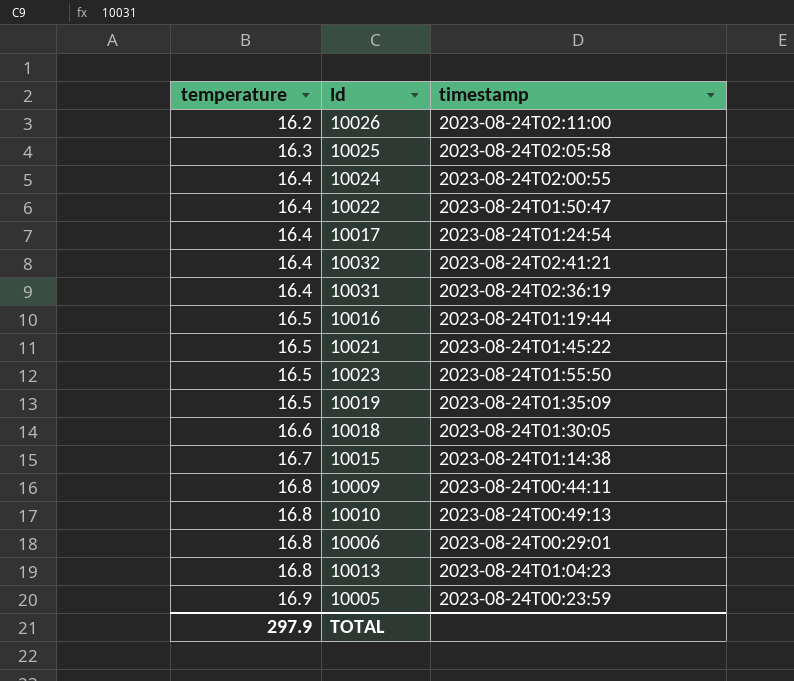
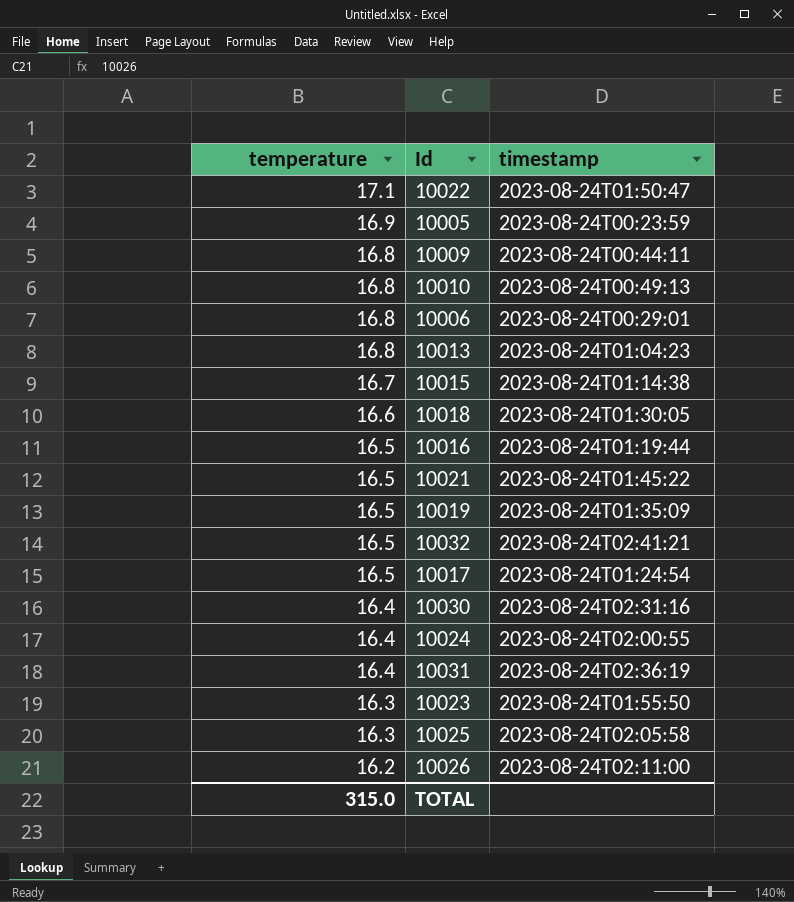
row order: temperature ascending -> temperature descending
10022 | temperature: 16.4 -> 17.1
10032 | temperature: 16.4 -> 16.5
10017 | temperature: 16.4 -> 16.5
row 10030: none -> 16.4 | 2023-08-24T02:31:16
10023 | temperature: 16.5 -> 16.3
TOTAL | temperature: 297.9 -> 315.0

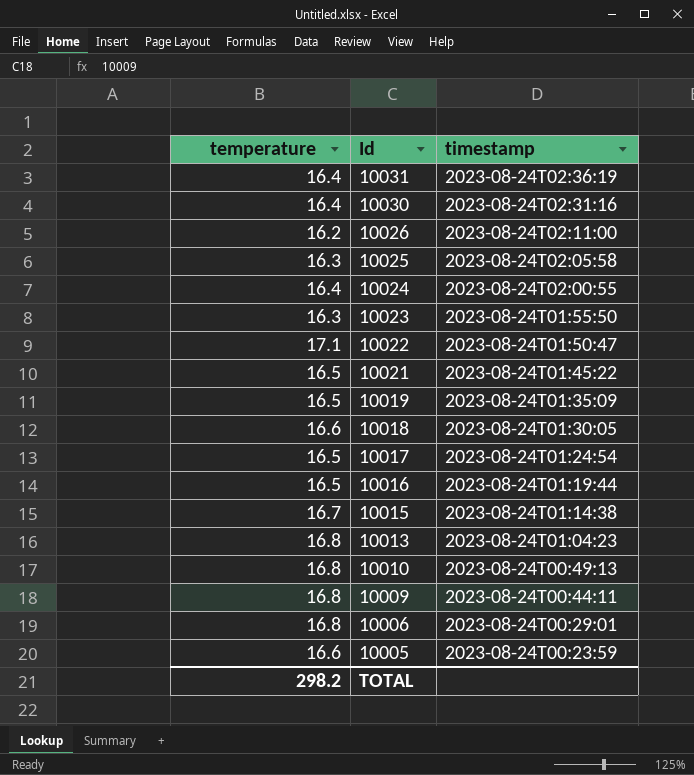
row order: temperature descending -> Id descending
row 10032: 16.5 | 2023-08-24T02:41:21 -> none
10005 | temperature: 16.9 -> 16.6
TOTAL | temperature: 315.0 -> 298.2

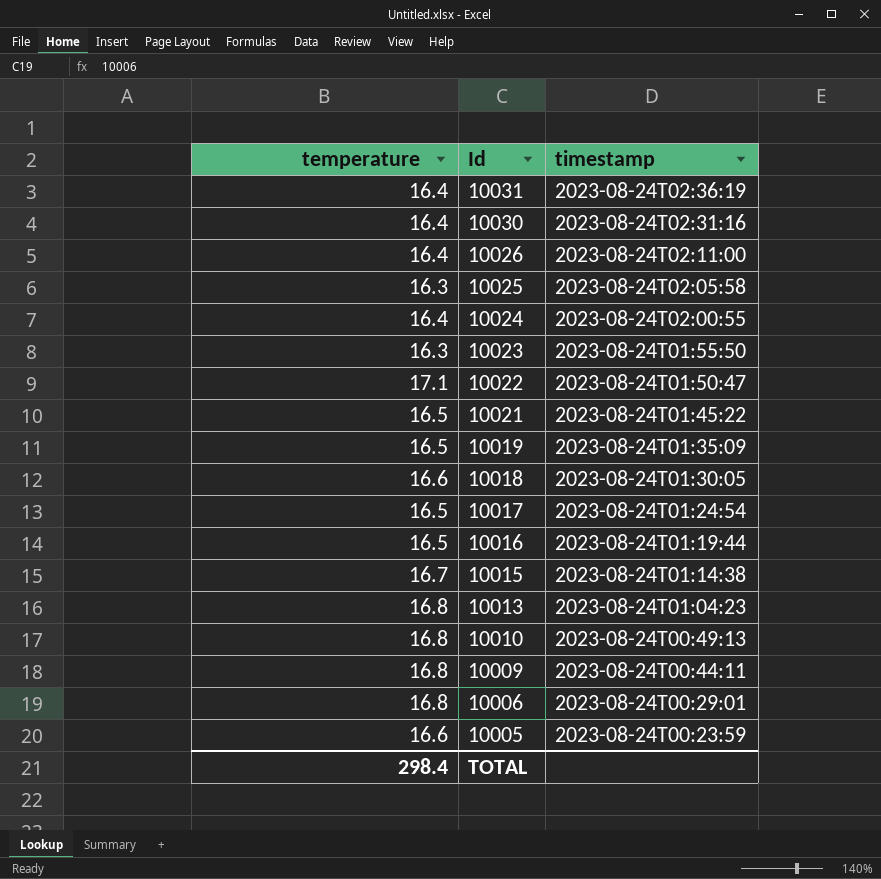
10026 | temperature: 16.2 -> 16.4
TOTAL | temperature: 298.2 -> 298.4

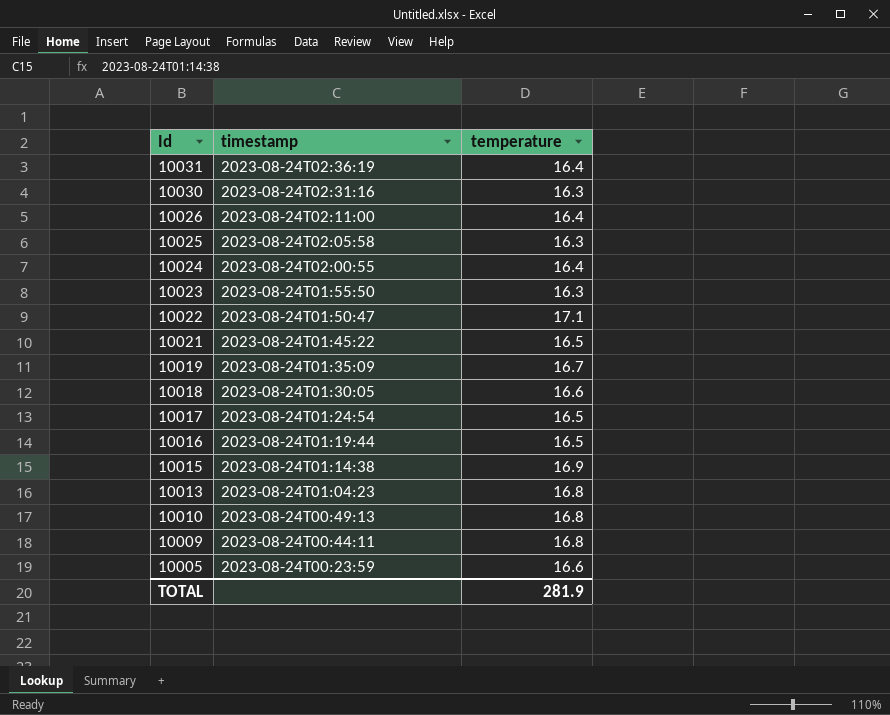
column temperature | position: 1 -> 3
row 10006: 16.8 | 2023-08-24T00:29:01 -> none
10030 | temperature: 16.4 -> 16.3
10019 | temperature: 16.5 -> 16.7
10015 | temperature: 16.7 -> 16.9
TOTAL | temperature: 298.4 -> 281.9

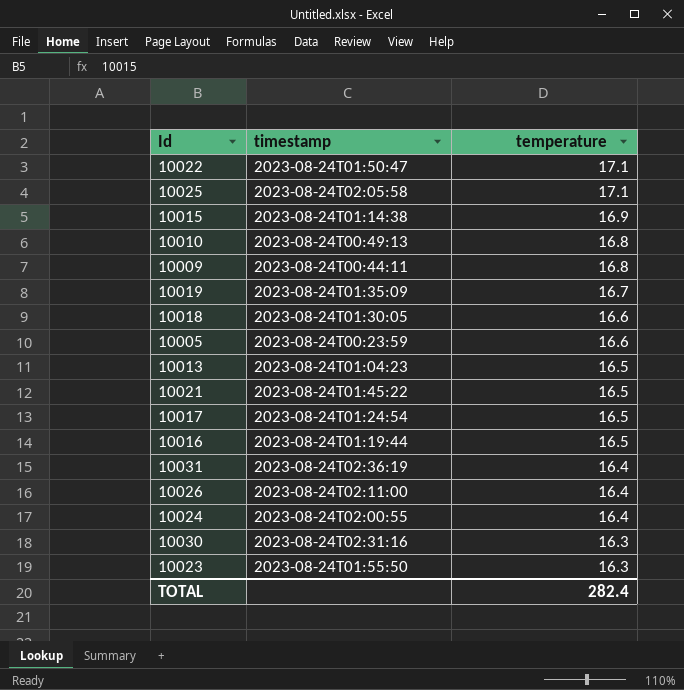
row order: Id descending -> temperature descending
10025 | temperature: 16.3 -> 17.1
10013 | temperature: 16.8 -> 16.5
TOTAL | temperature: 281.9 -> 282.4

